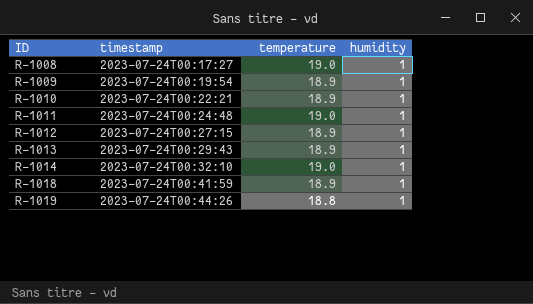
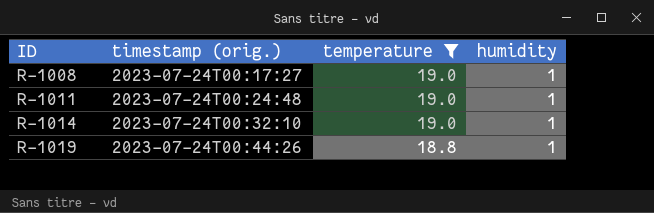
filter: none -> temperature != 18.9
column name: timestamp -> timestamp (orig.)

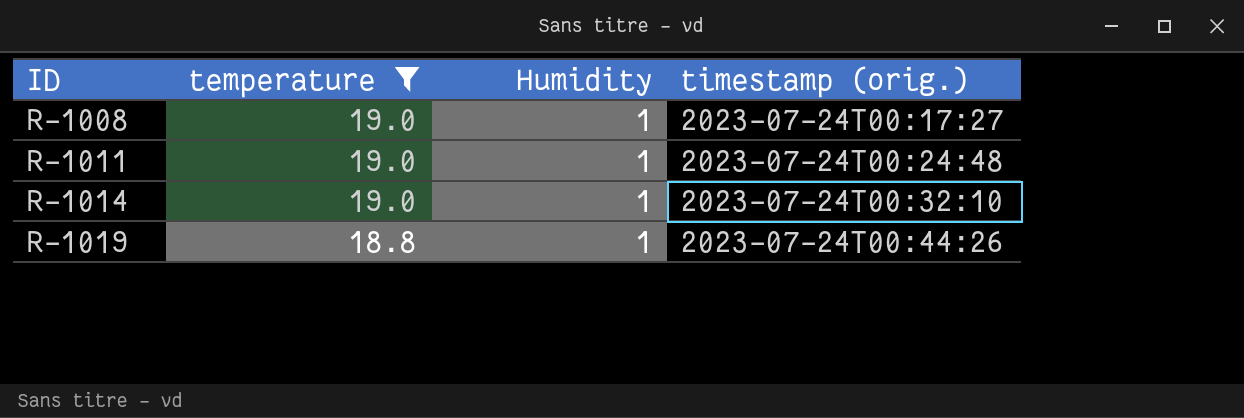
column name: humidity -> Humidity
column timestamp (orig.) | position: 2 -> 4

